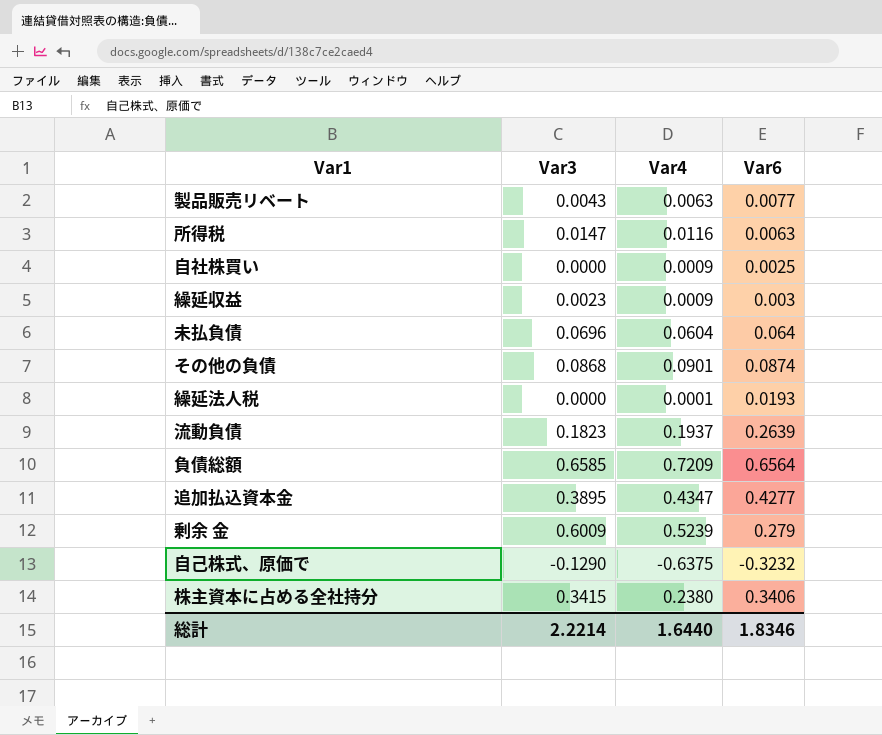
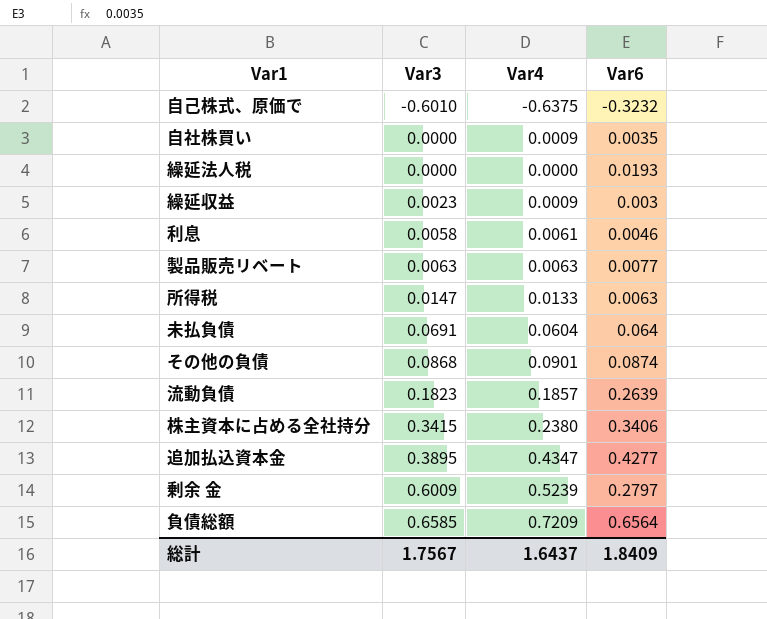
row order: none -> Var3 ascending
自己株式、原価で | Var3: -0.1290 -> -0.6010
自社株買い | Var6: 0.0025 -> 0.0035
繰延法人税 | Var4: 0.0001 -> 0.0000
row 利息: none -> 0.0058 | 0.0061 | 0.0046
製品販売リベート | Var3: 0.0043 -> 0.0063
所得税 | Var4: 0.0116 -> 0.0133
未払負債 | Var3: 0.0696 -> 0.0691
流動負債 | Var4: 0.1937 -> 0.1857
剰余 金 | Var6: 0.279 -> 0.2797
総計 | Var3: 2.2214 -> 1.7567
総計 | Var4: 1.6440 -> 1.6437
総計 | Var6: 1.8346 -> 1.8409

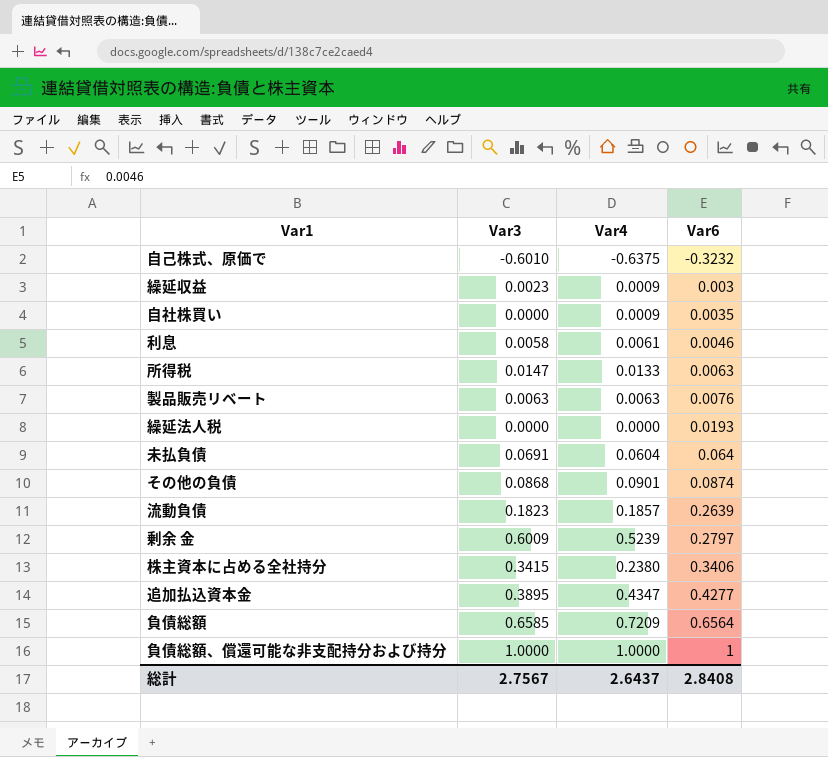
row order: Var3 ascending -> Var6 ascending
製品販売リベート | Var6: 0.0077 -> 0.0076
row 負債総額、償還可能な非支配持分および持分: none -> 1.0000 | 1.0000 | 1
総計 | Var3: 1.7567 -> 2.7567
総計 | Var4: 1.6437 -> 2.6437
総計 | Var6: 1.8409 -> 2.8408

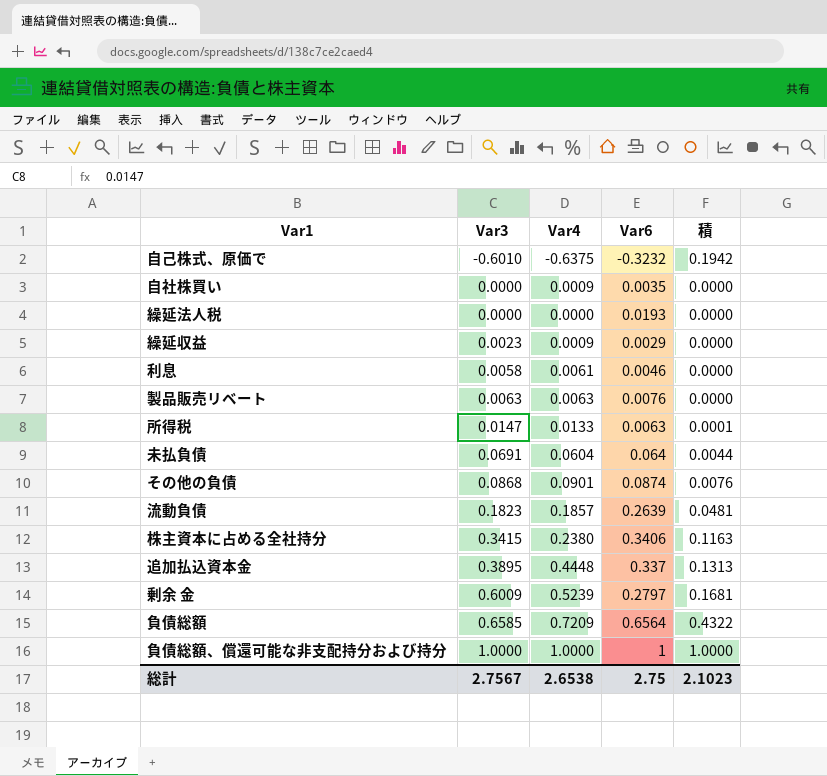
row order: Var6 ascending -> Var3 ascending
column 積 | formula: none -> [Var3] * [Var6]
繰延収益 | Var6: 0.003 -> 0.0029
追加払込資本金 | Var4: 0.4347 -> 0.4448
追加払込資本金 | Var6: 0.4277 -> 0.337
総計 | Var4: 2.6437 -> 2.6538
総計 | Var6: 2.8408 -> 2.75

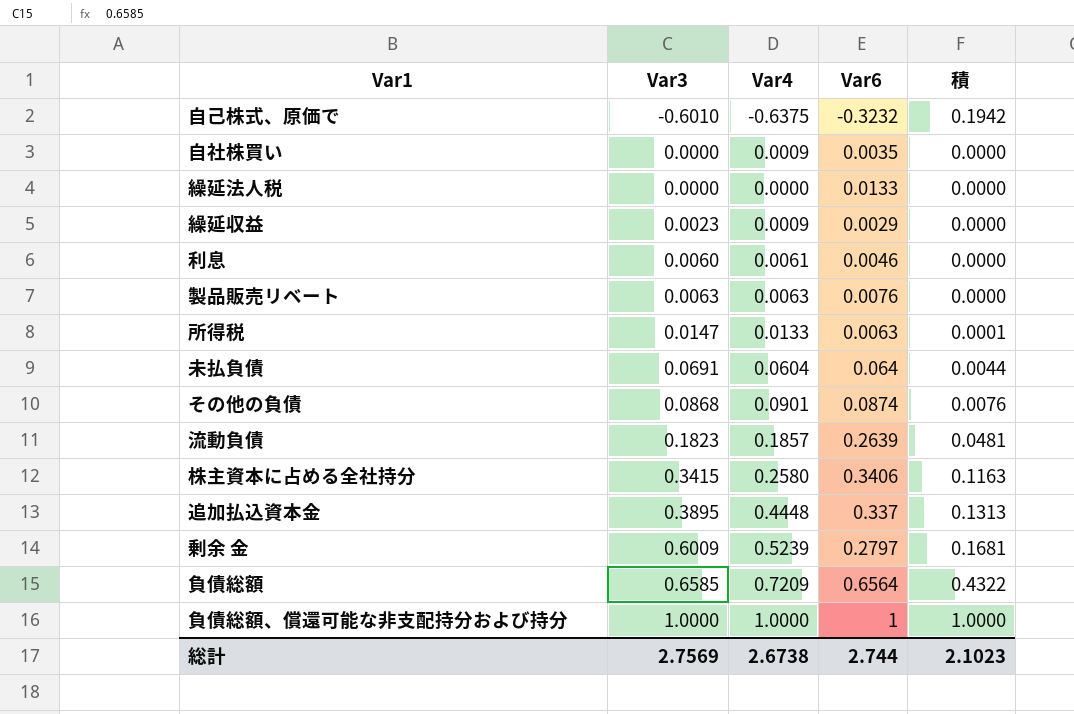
繰延法人税 | Var6: 0.0193 -> 0.0133
利息 | Var3: 0.0058 -> 0.0060
株主資本に占める全社持分 | Var4: 0.2380 -> 0.2580
総計 | Var3: 2.7567 -> 2.7569
総計 | Var4: 2.6538 -> 2.6738
総計 | Var6: 2.75 -> 2.744

